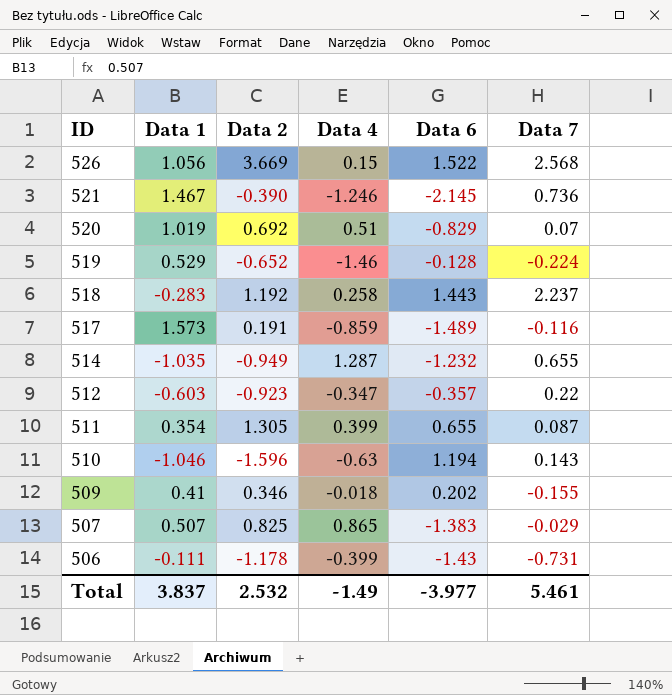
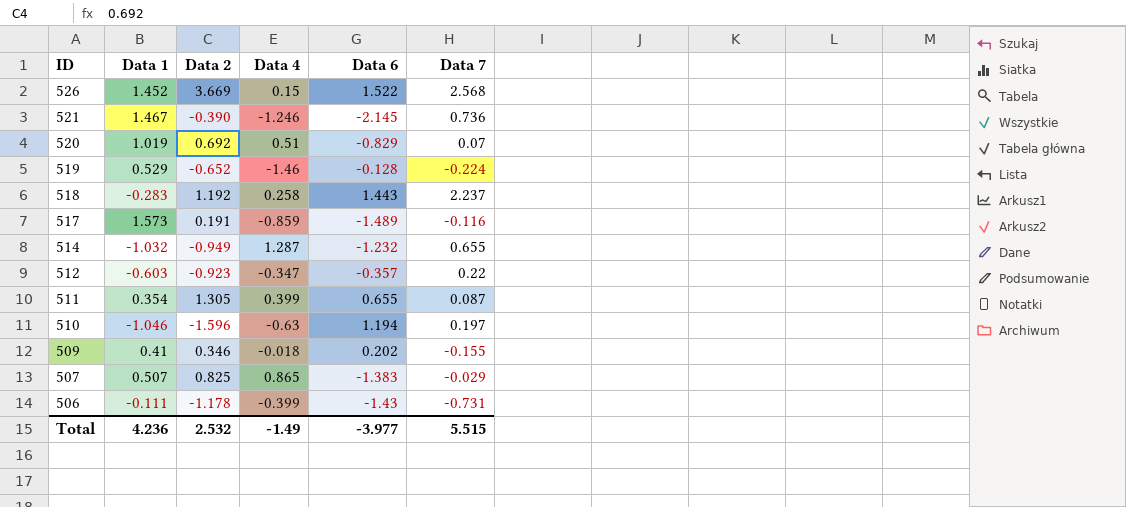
526 | Data 1: 1.056 -> 1.452
514 | Data 1: -1.035 -> -1.032
510 | Data 7: 0.143 -> 0.197
Total | Data 1: 3.837 -> 4.236
Total | Data 7: 5.461 -> 5.515

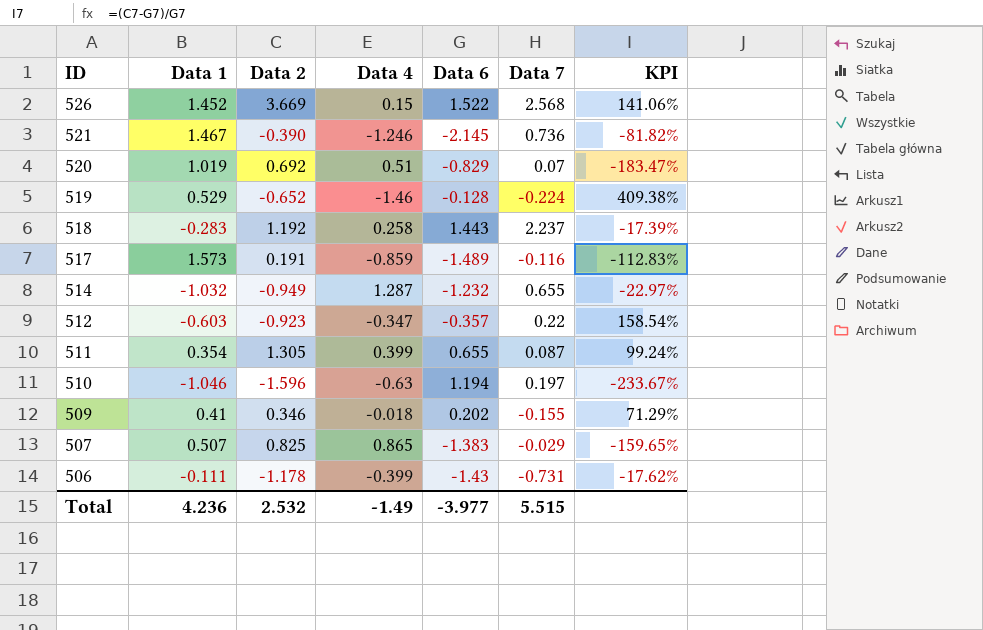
column KPI | formula: none -> ([Data 2] - [Data 6]) / [Data 6]

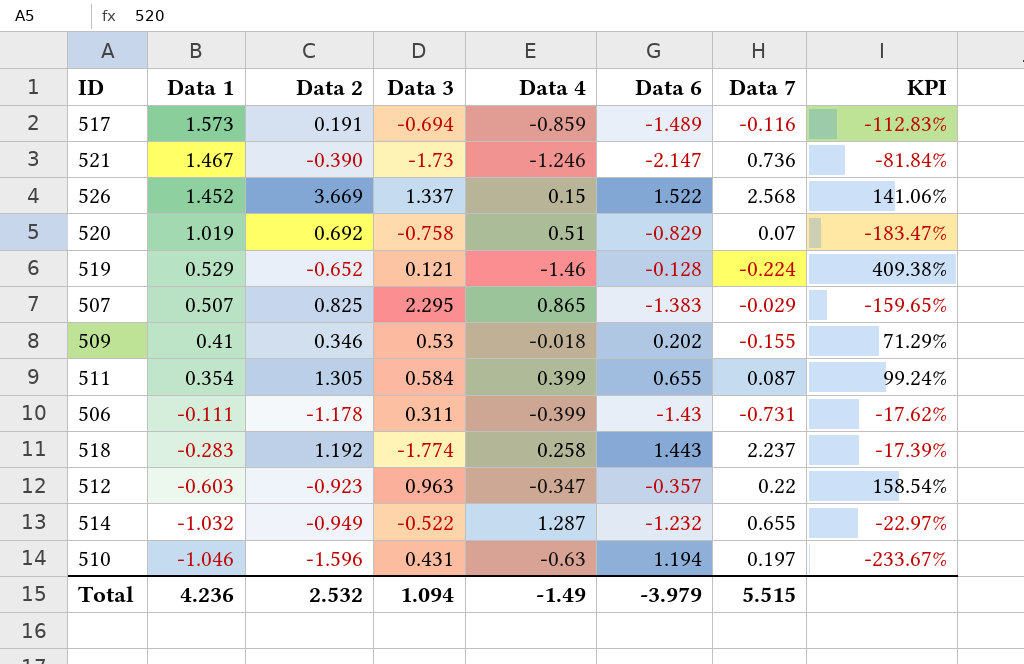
row order: ID descending -> Data 1 descending
column Data 3 | position: none -> 4
521 | Data 6: -2.145 -> -2.147
521 | KPI: -81.82% -> -81.84%
Total | Data 6: -3.977 -> -3.979

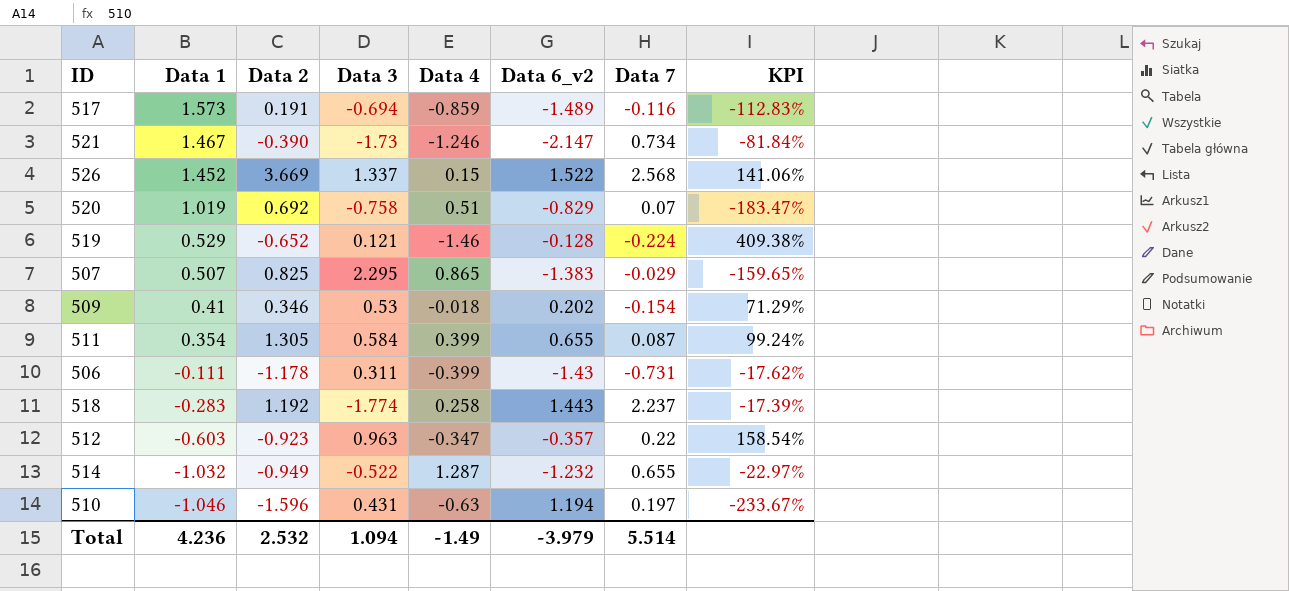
column name: Data 6 -> Data 6_v2
521 | Data 7: 0.736 -> 0.734
509 | Data 7: -0.155 -> -0.154
Total | Data 7: 5.515 -> 5.514

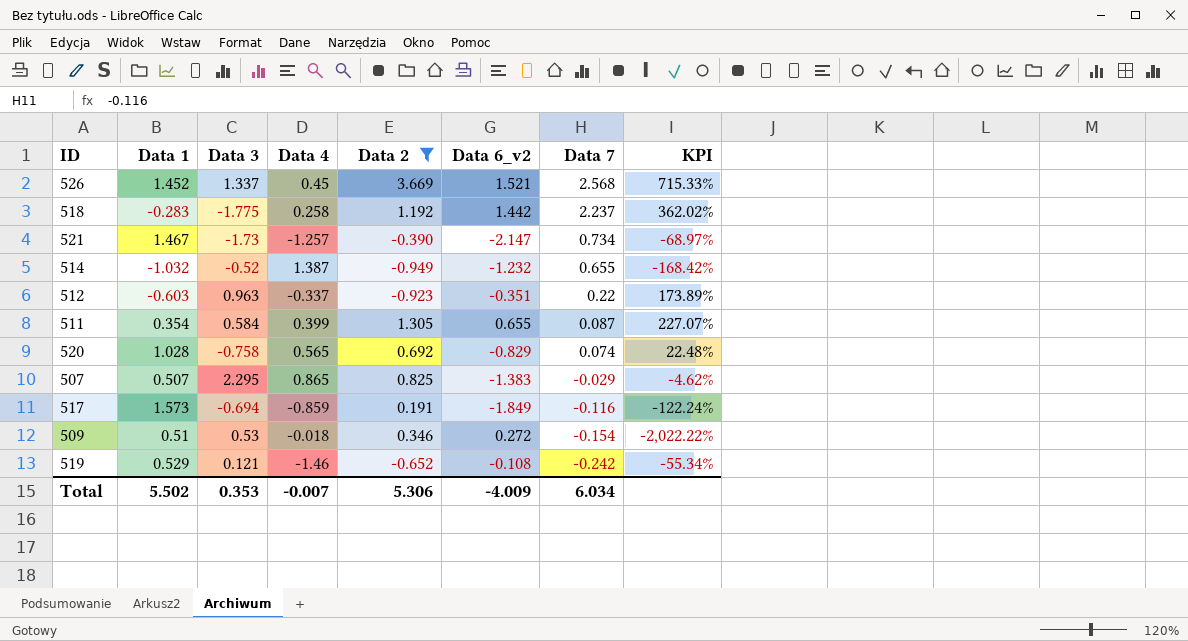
filter: none -> Data 2 >= -0.949
row order: Data 1 descending -> Data 7 descending
column Data 2 | position: 3 -> 5
column KPI | formula: ([Data 2] - [Data 6_v2]) / [Data 6_v2] -> ([Data 2] - [Data 4]) / [Data 4]
526 | Data 4: 0.15 -> 0.45
526 | Data 6_v2: 1.522 -> 1.521
518 | Data 3: -1.774 -> -1.775
518 | Data 6_v2: 1.443 -> 1.442
521 | Data 4: -1.246 -> -1.257
514 | Data 3: -0.522 -> -0.52
514 | Data 4: 1.287 -> 1.387
512 | Data 4: -0.347 -> -0.337
512 | Data 6_v2: -0.357 -> -0.351
520 | Data 1: 1.019 -> 1.028
520 | Data 4: 0.51 -> 0.565
520 | Data 7: 0.07 -> 0.074
517 | Data 6_v2: -1.489 -> -1.849
509 | Data 1: 0.41 -> 0.51
509 | Data 6_v2: 0.202 -> 0.272
519 | Data 6_v2: -0.128 -> -0.108
519 | Data 7: -0.224 -> -0.242
Total | Data 1: 4.236 -> 5.502
Total | Data 3: 1.094 -> 0.353
Total | Data 4: -1.49 -> -0.007
Total | Data 2: 2.532 -> 5.306
Total | Data 6_v2: -3.979 -> -4.009
Total | Data 7: 5.514 -> 6.034

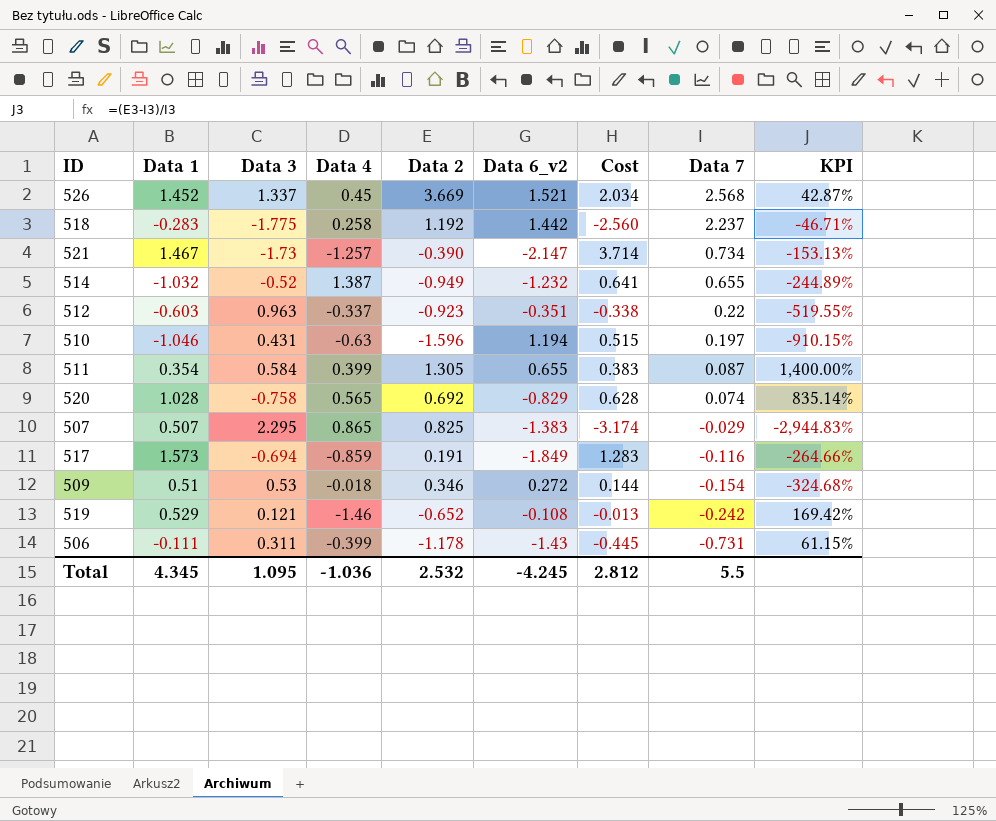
filter: Data 2 >= -0.949 -> none
column Cost | formula: none -> [Data 3] * [Data 6_v2]
column KPI | formula: ([Data 2] - [Data 4]) / [Data 4] -> ([Data 2] - [Data 7]) / [Data 7]
Total | Data 1: 5.502 -> 4.345
Total | Data 3: 0.353 -> 1.095
Total | Data 4: -0.007 -> -1.036
Total | Data 2: 5.306 -> 2.532
Total | Data 6_v2: -4.009 -> -4.245
Total | Data 7: 6.034 -> 5.5

